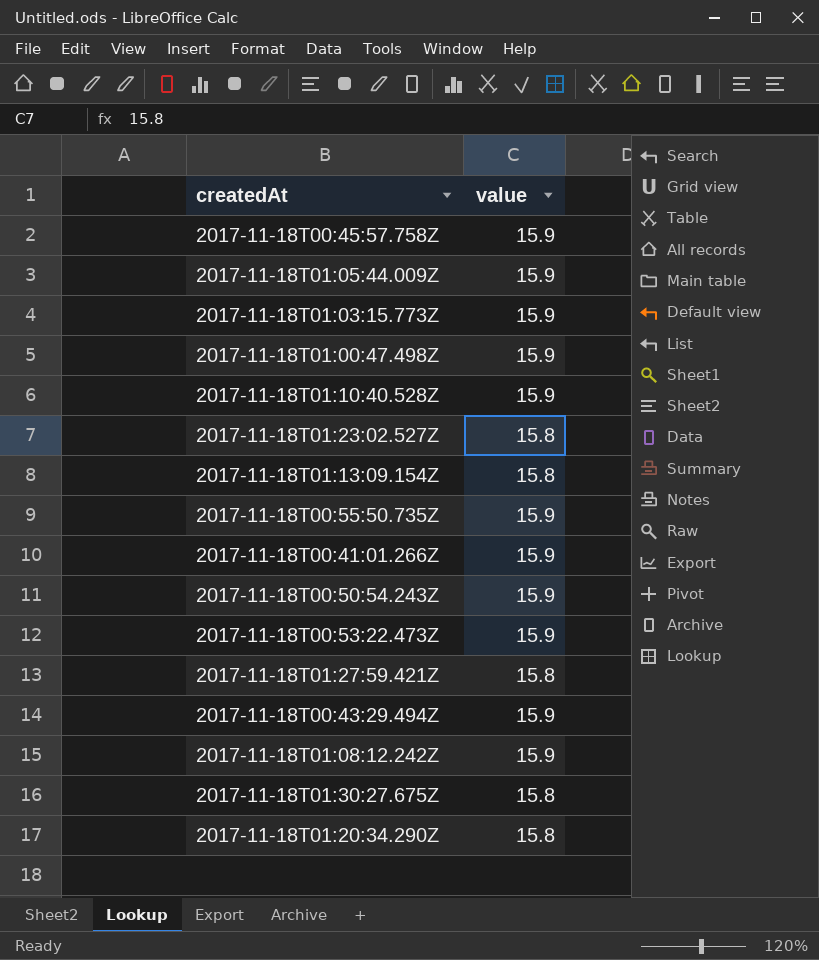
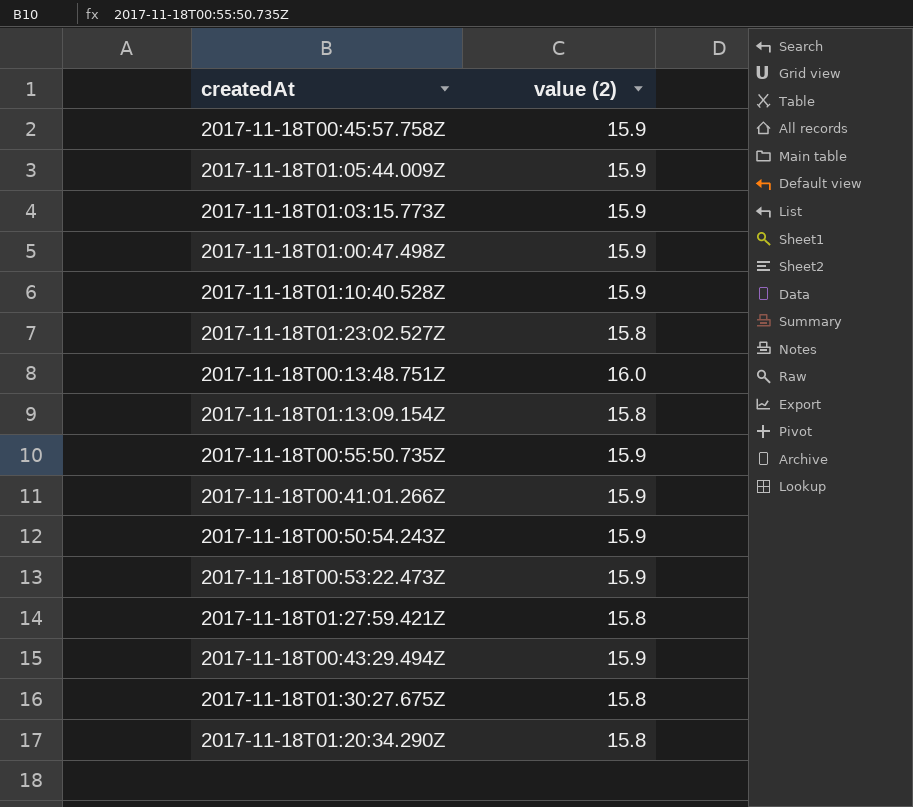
column name: value -> value (2)
row 2017-11-18T01:08:12.242Z: 15.9 -> none
row 2017-11-18T00:13:48.751Z: none -> 16.0

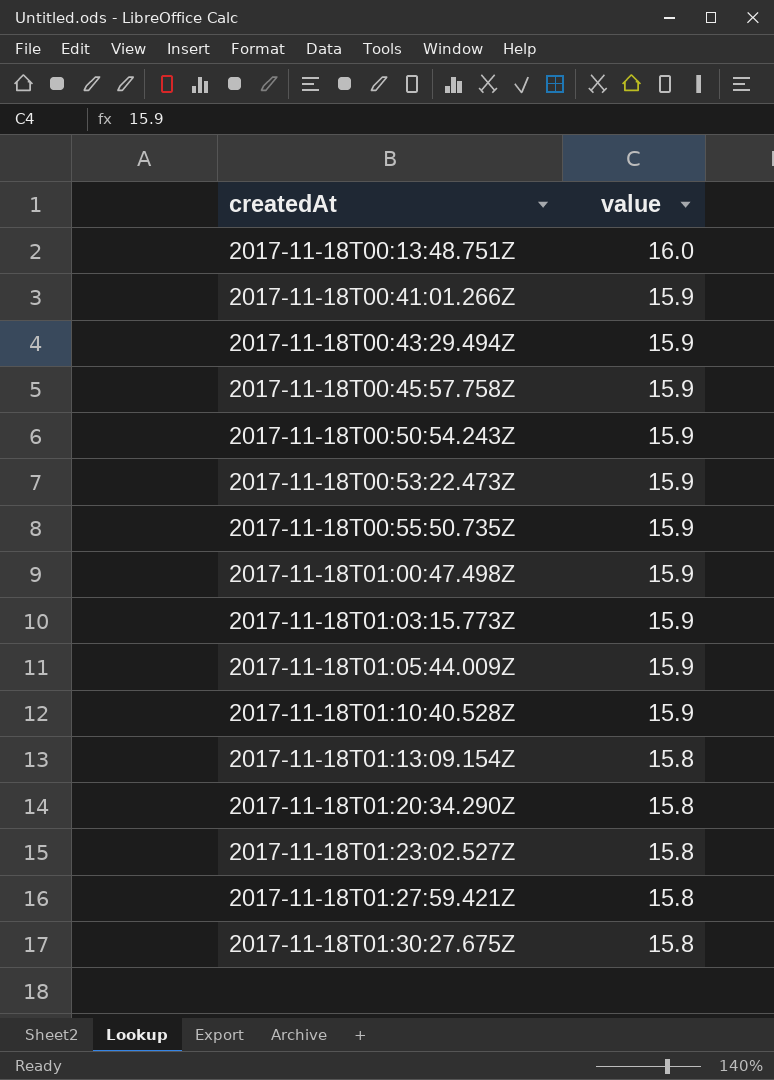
row order: none -> createdAt ascending
column name: value (2) -> value

